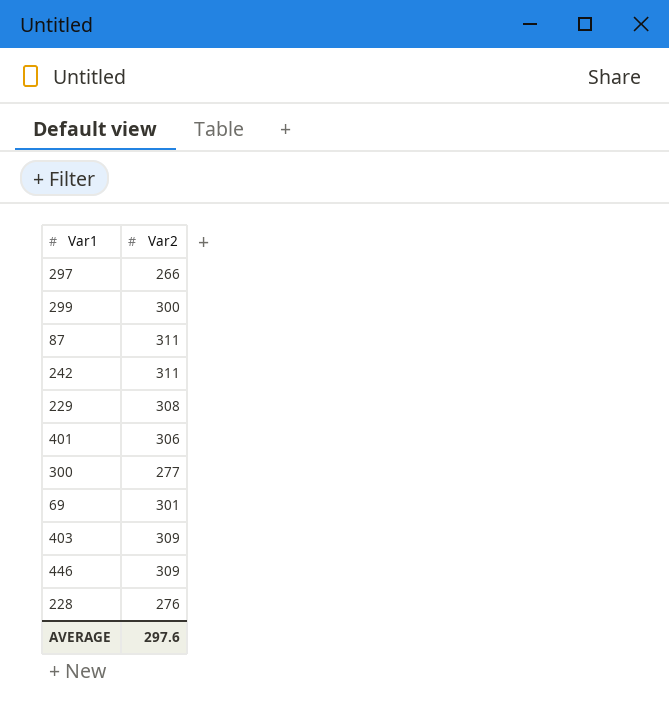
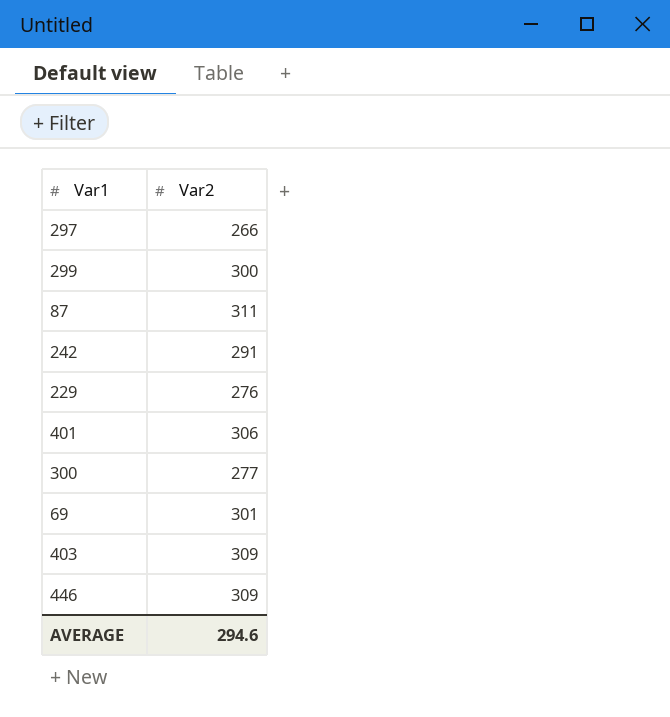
row 228: 276 -> none
242 | Var2: 311 -> 291
229 | Var2: 308 -> 276
AVERAGE | Var2: 297.6 -> 294.6

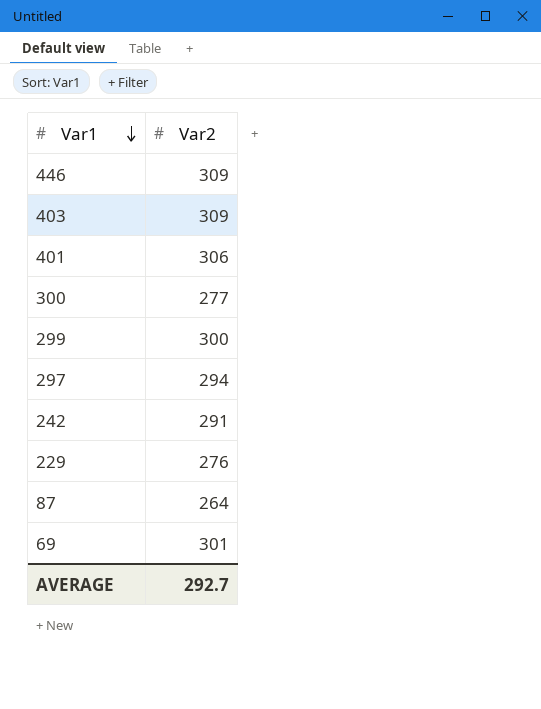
row order: none -> Var1 descending
297 | Var2: 266 -> 294
87 | Var2: 311 -> 264
AVERAGE | Var2: 294.6 -> 292.7

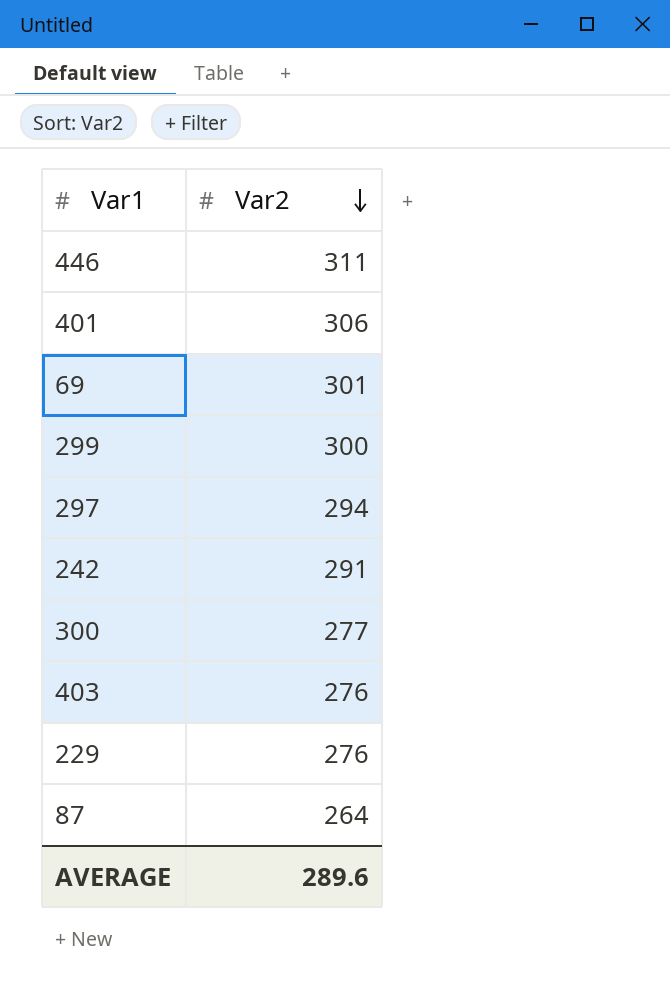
row order: Var1 descending -> Var2 descending
446 | Var2: 309 -> 311
403 | Var2: 309 -> 276
AVERAGE | Var2: 292.7 -> 289.6

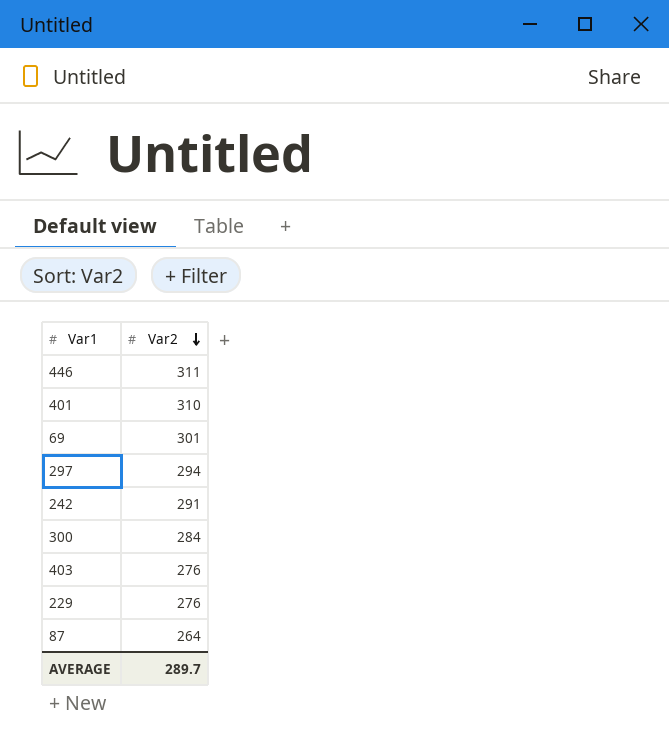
row 299: 300 -> none
401 | Var2: 306 -> 310
300 | Var2: 277 -> 284
AVERAGE | Var2: 289.6 -> 289.7

